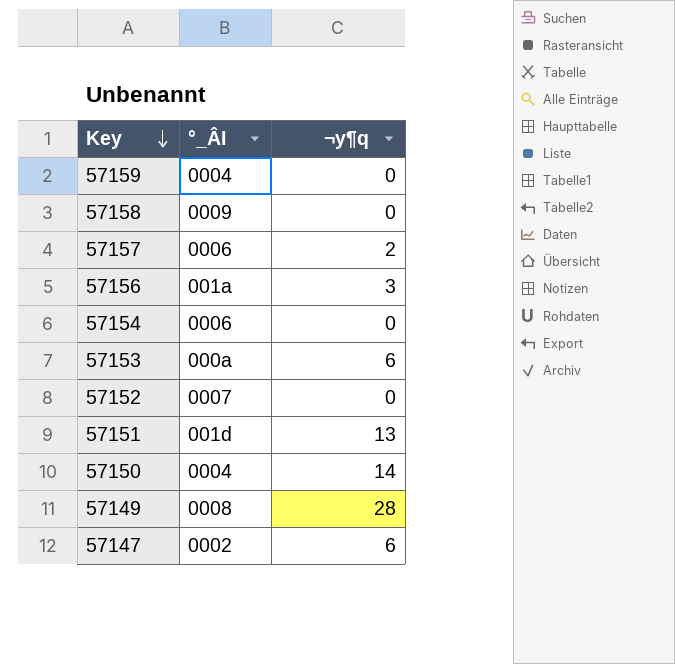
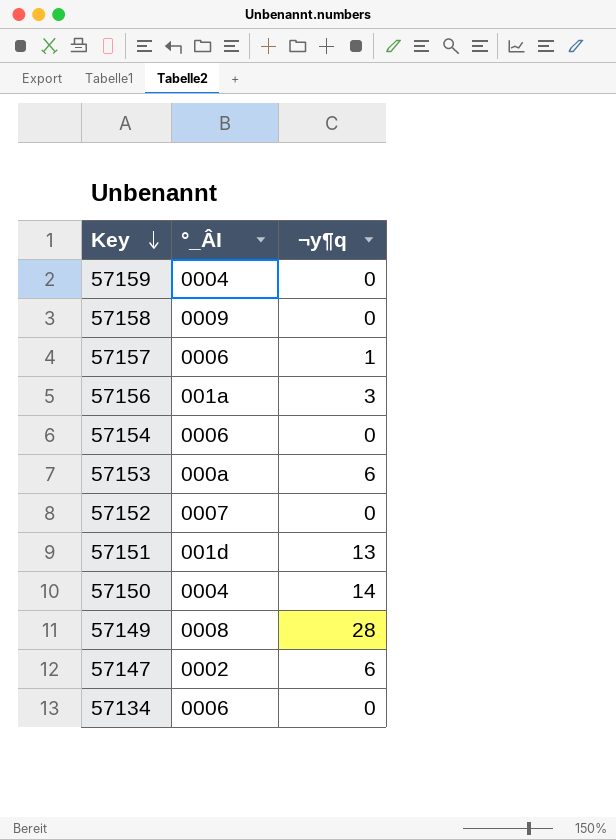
57157 | ¬y¶q: 2 -> 1
row 57134: none -> 0006 | 0

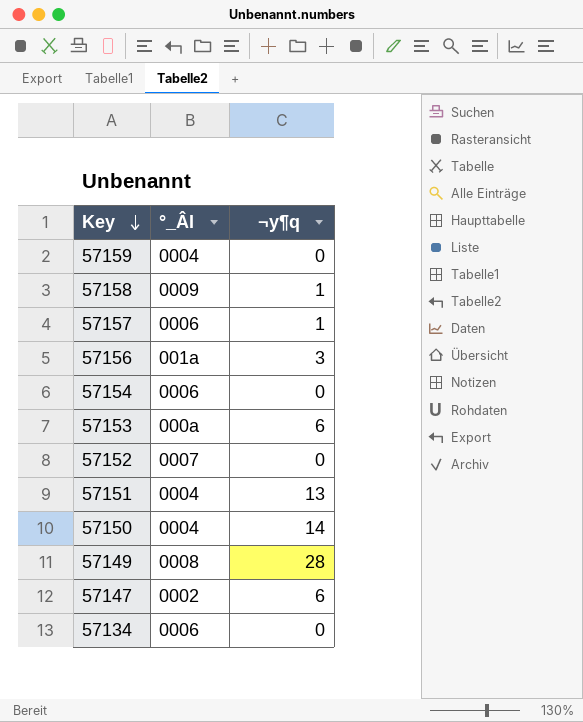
57158 | ¬y¶q: 0 -> 1
57151 | °_ÂI: 001d -> 0004

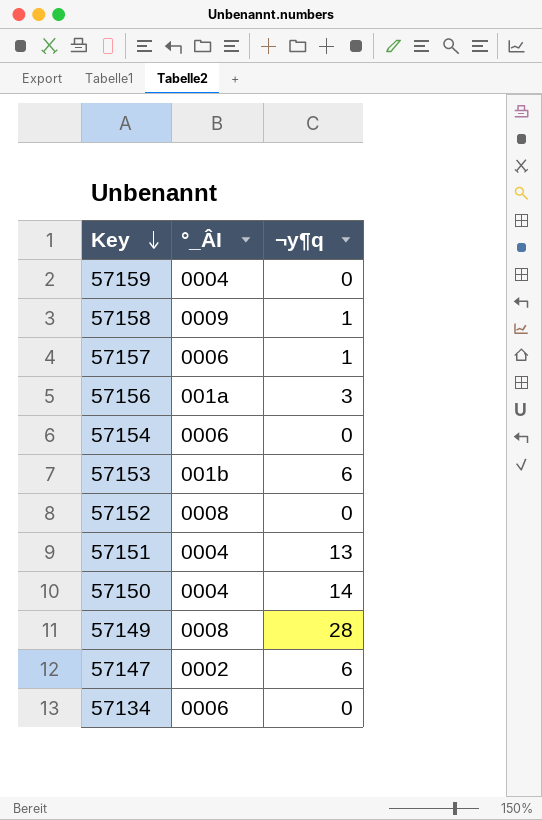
57153 | °_ÂI: 000a -> 001b
57152 | °_ÂI: 0007 -> 0008

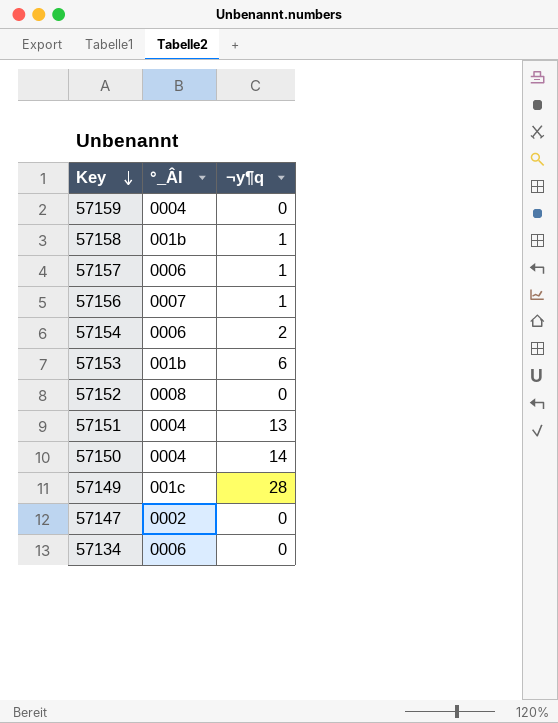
57158 | °_ÂI: 0009 -> 001b
57156 | °_ÂI: 001a -> 0007
57156 | ¬y¶q: 3 -> 1
57154 | ¬y¶q: 0 -> 2
57149 | °_ÂI: 0008 -> 001c
57147 | ¬y¶q: 6 -> 0

